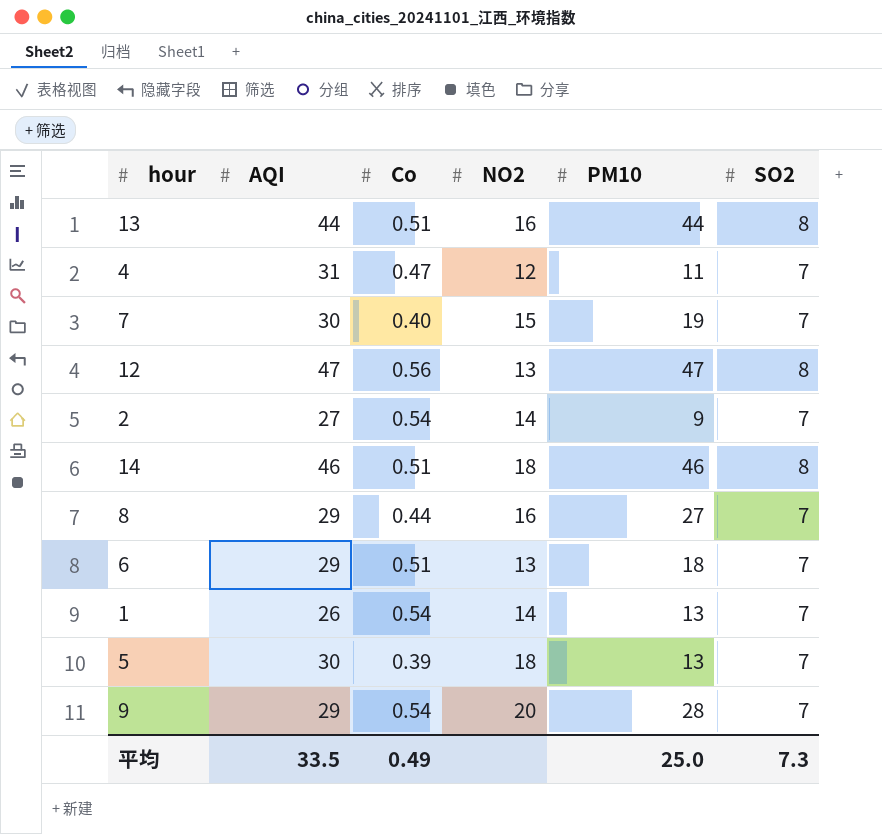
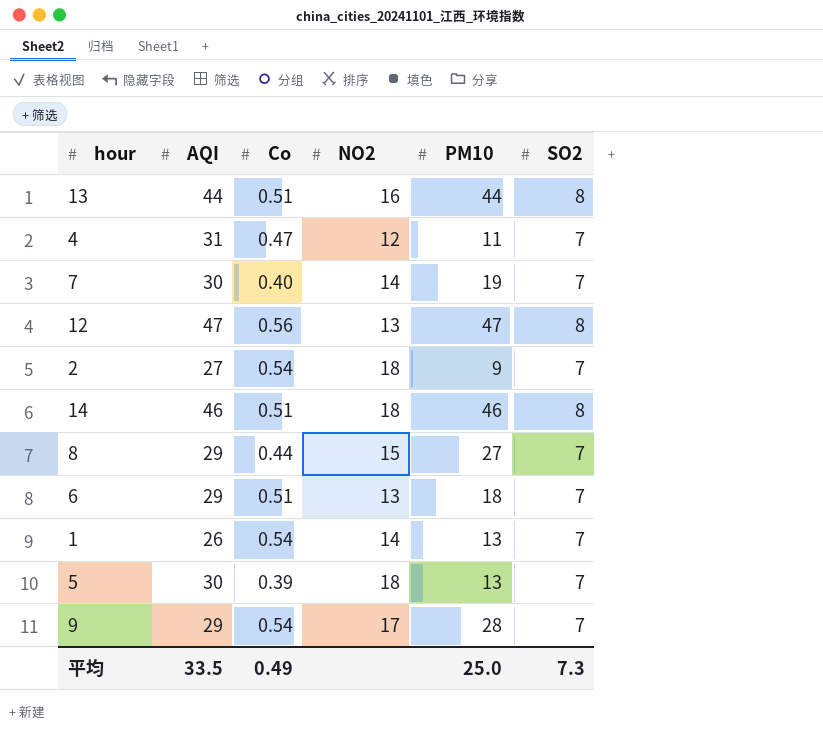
7 | NO2: 15 -> 14
2 | NO2: 14 -> 18
8 | NO2: 16 -> 15
9 | NO2: 20 -> 17

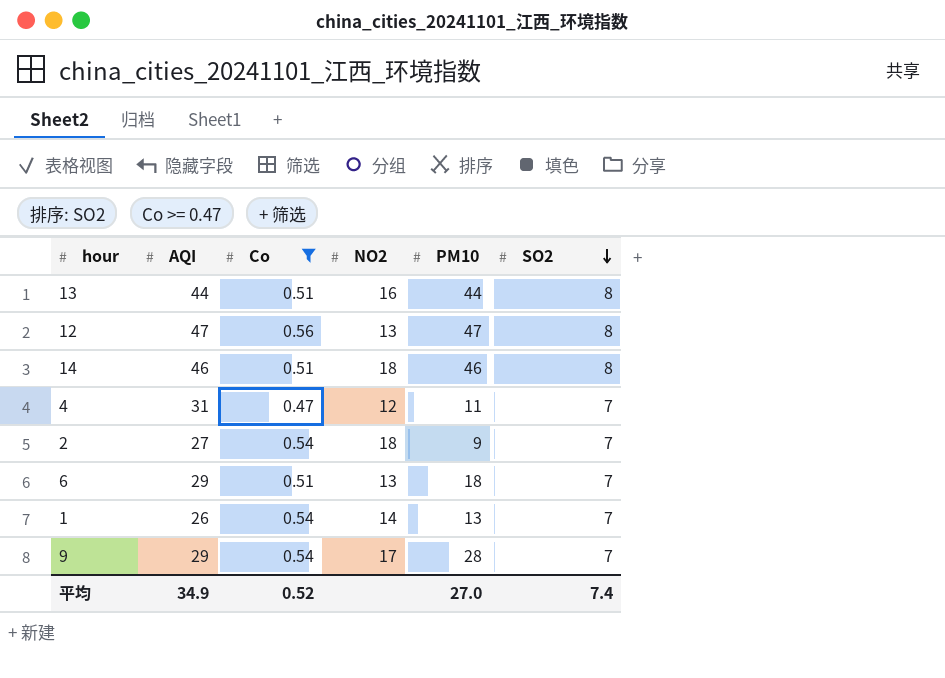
filter: none -> Co >= 0.47
row order: none -> SO2 descending
平均 | AQI: 33.5 -> 34.9
平均 | Co: 0.49 -> 0.52
平均 | PM10: 25.0 -> 27.0
平均 | SO2: 7.3 -> 7.4

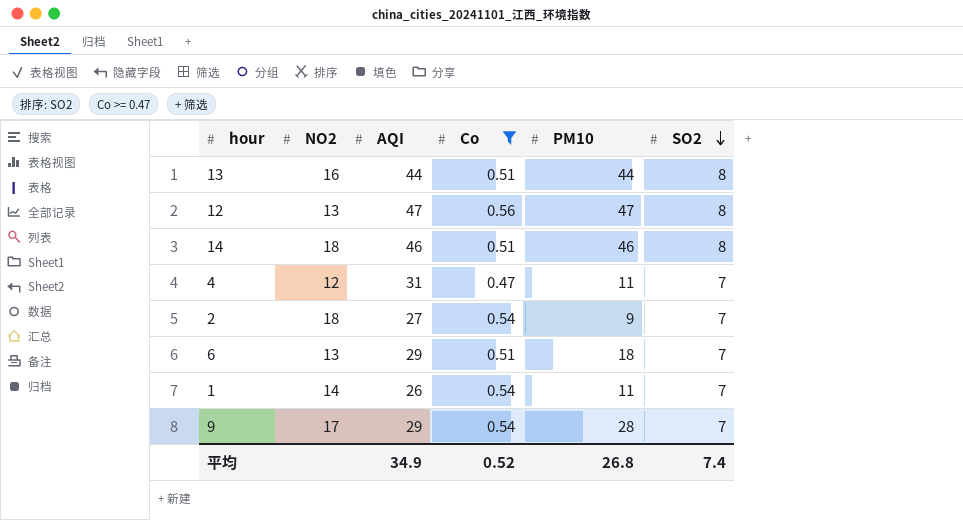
column NO2 | position: 4 -> 2
1 | PM10: 13 -> 11
平均 | PM10: 27.0 -> 26.8

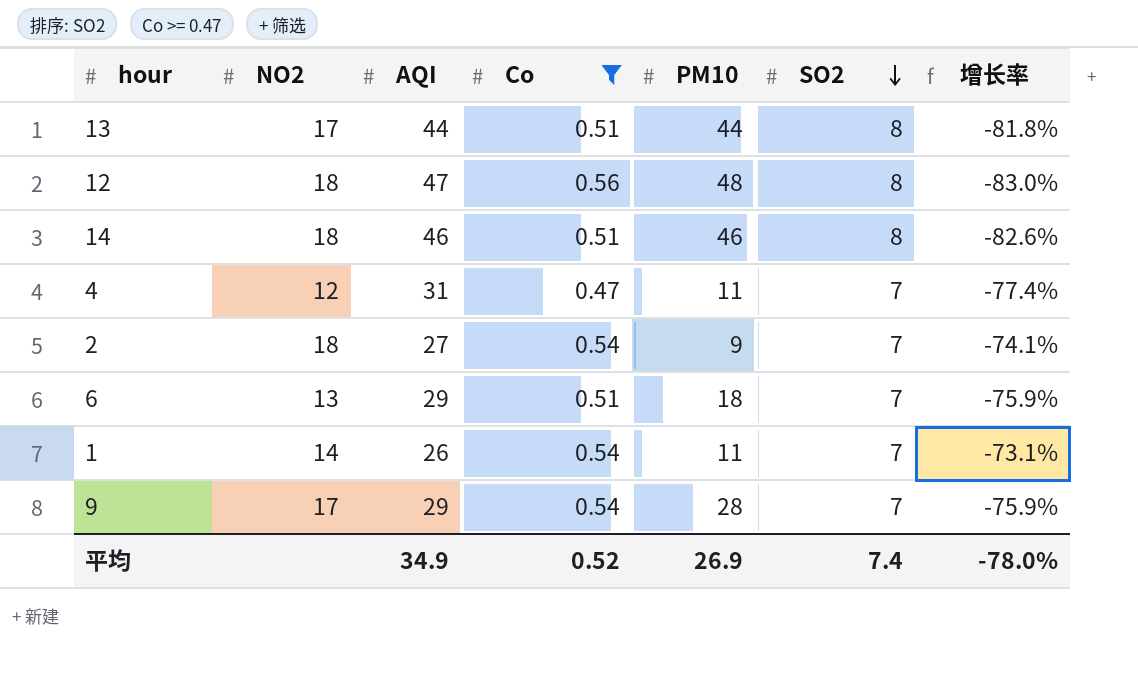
column 增长率 | formula: none -> ([SO2] - [AQI]) / [AQI]
13 | NO2: 16 -> 17
12 | NO2: 13 -> 18
12 | PM10: 47 -> 48
平均 | PM10: 26.8 -> 26.9

